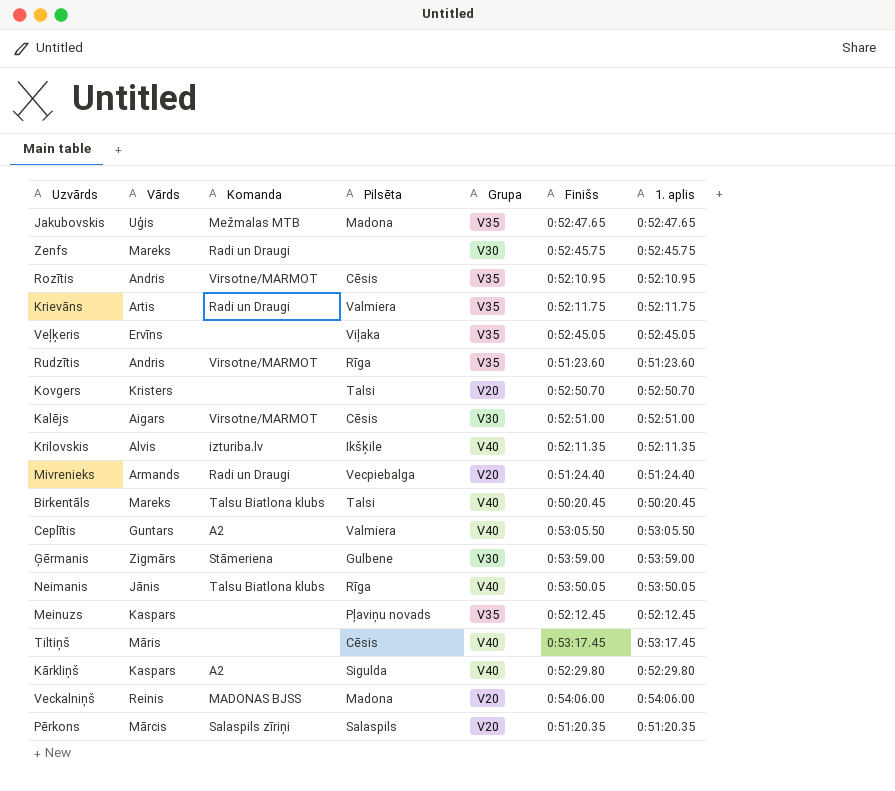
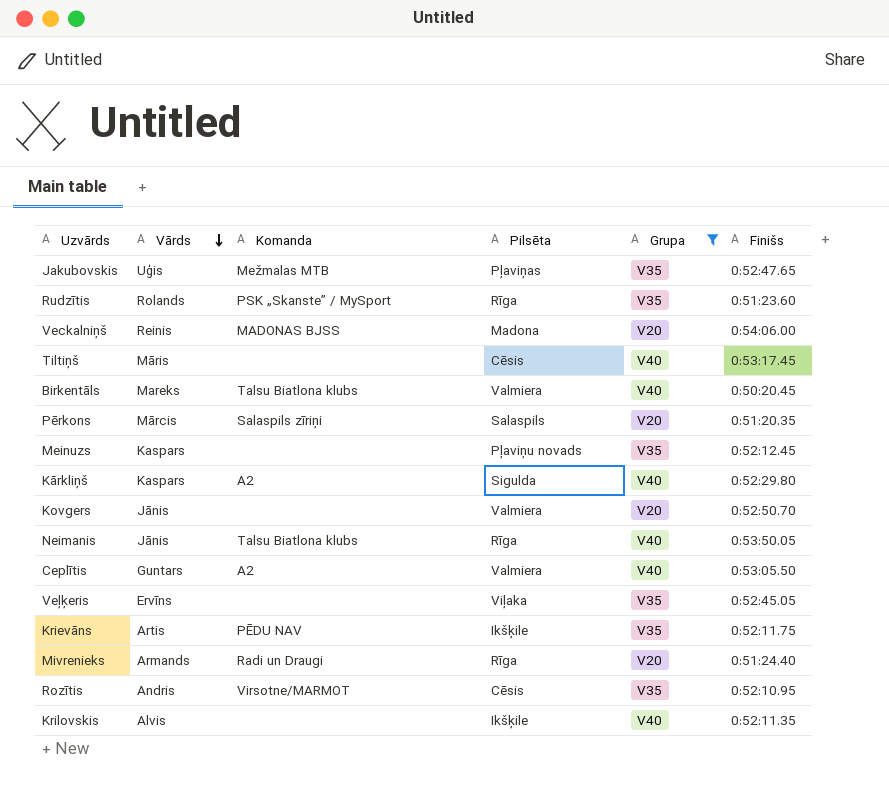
filter: none -> Grupa != V30
row order: none -> Vārds descending
column 1. aplis | position: 7 -> none
Jakubovskis | Pilsēta: Madona -> Pļaviņas
Rudzītis | Vārds: Andris -> Rolands
Rudzītis | Komanda: Virsotne/MARMOT -> PSK „Skanste” / MySport
Birkentāls | Pilsēta: Talsi -> Valmiera
Kovgers | Vārds: Kristers -> Jānis
Kovgers | Pilsēta: Talsi -> Valmiera
Krievāns | Komanda: Radi un Draugi -> PĒDU NAV
Krievāns | Pilsēta: Valmiera -> Ikšķile
Mivrenieks | Pilsēta: Vecpiebalga -> Rīga
Krilovskis | Komanda: izturiba.lv -> none

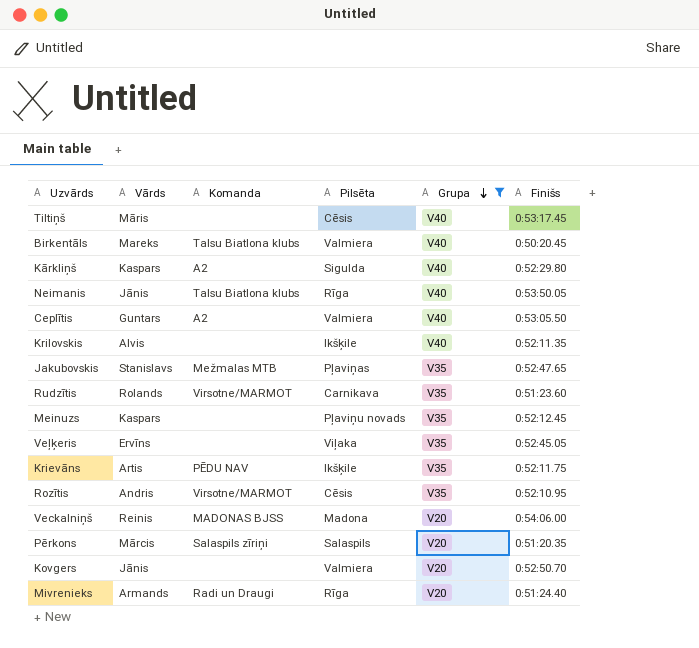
row order: Vārds descending -> Grupa descending
Jakubovskis | Vārds: Uģis -> Stanislavs
Rudzītis | Komanda: PSK „Skanste” / MySport -> Virsotne/MARMOT
Rudzītis | Pilsēta: Rīga -> Carnikava

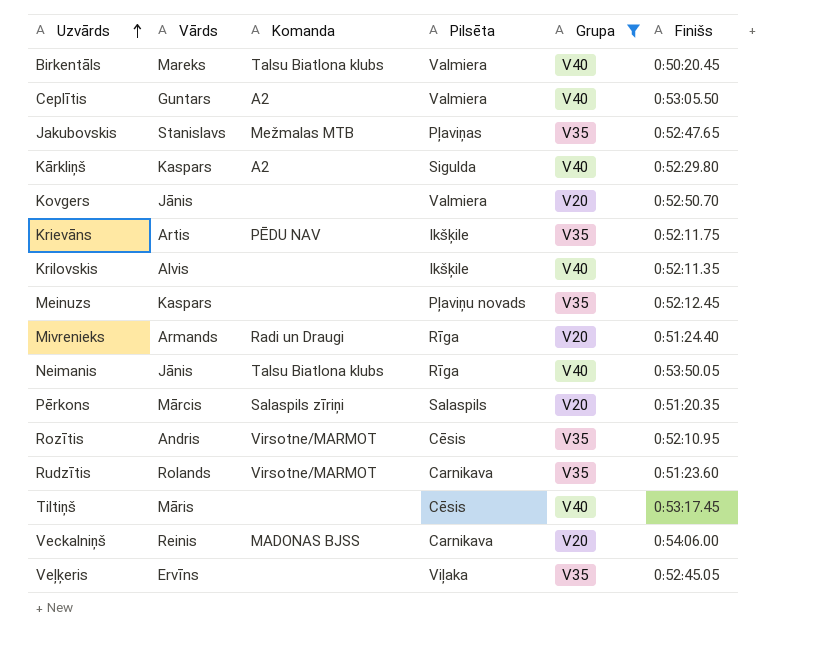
row order: Grupa descending -> Uzvārds ascending
Veckalniņš | Pilsēta: Madona -> Carnikava

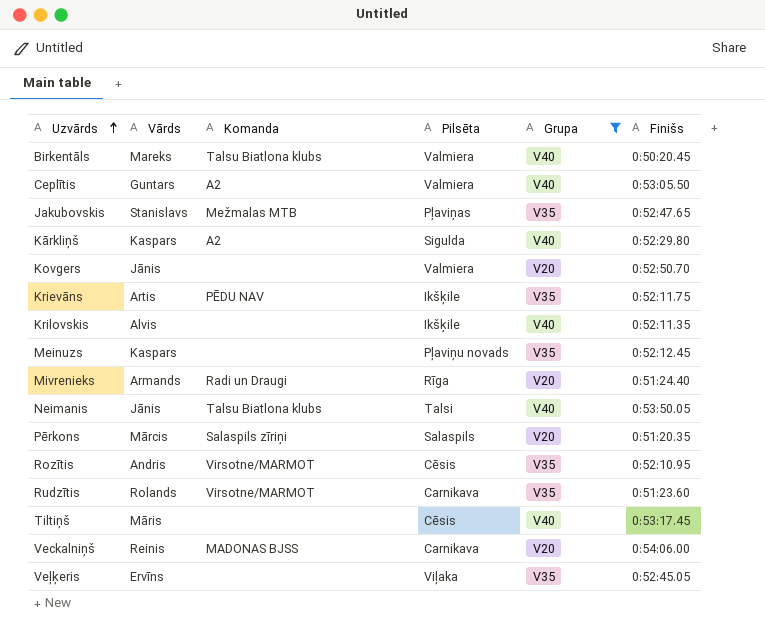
Neimanis | Pilsēta: Rīga -> Talsi

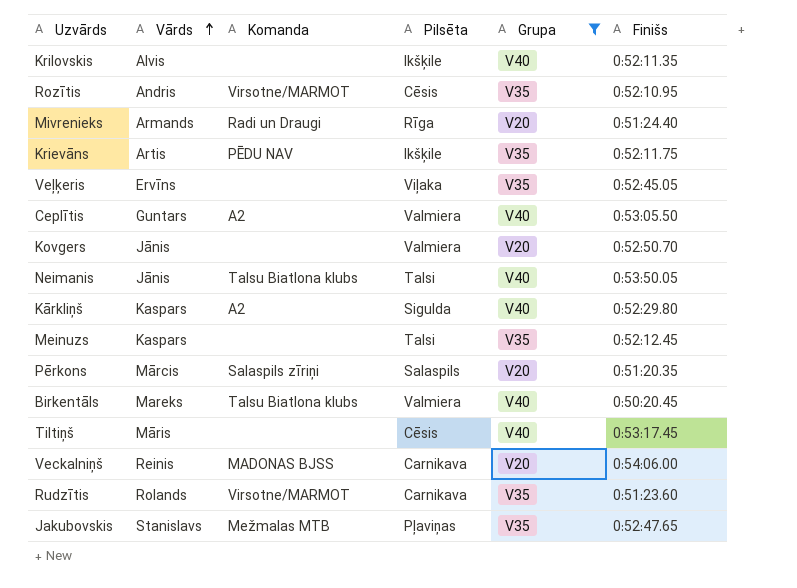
row order: Uzvārds ascending -> Vārds ascending
Meinuzs | Pilsēta: Pļaviņu novads -> Talsi

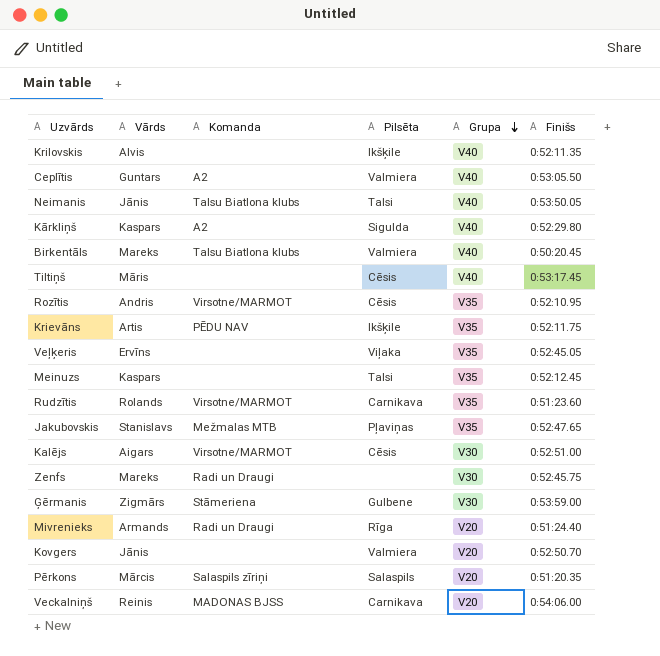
filter: Grupa != V30 -> none
row order: Vārds ascending -> Grupa descending

